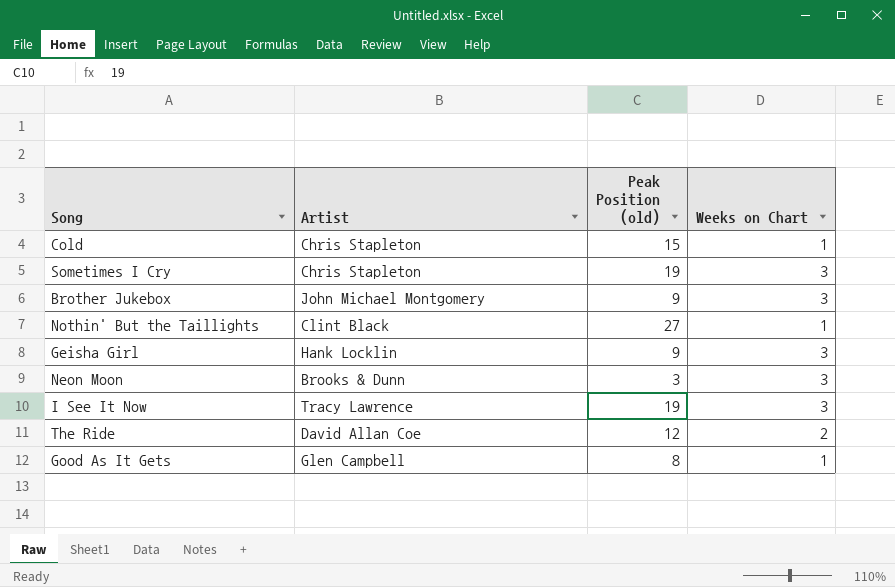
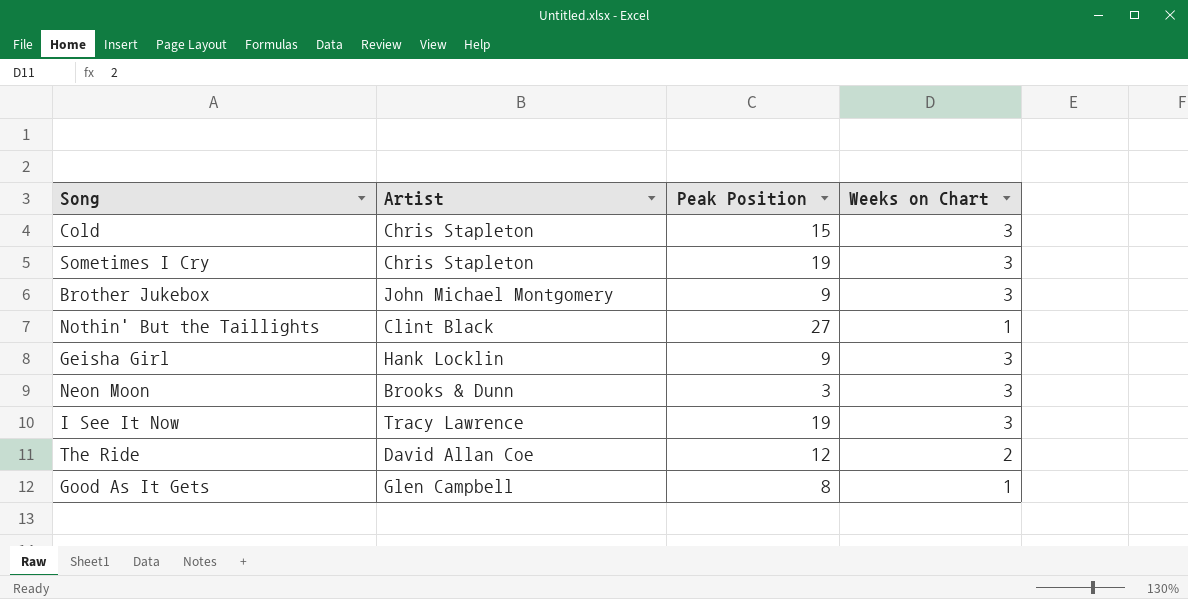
column name: Peak Position (old) -> Peak Position
Cold | Weeks on Chart: 1 -> 3

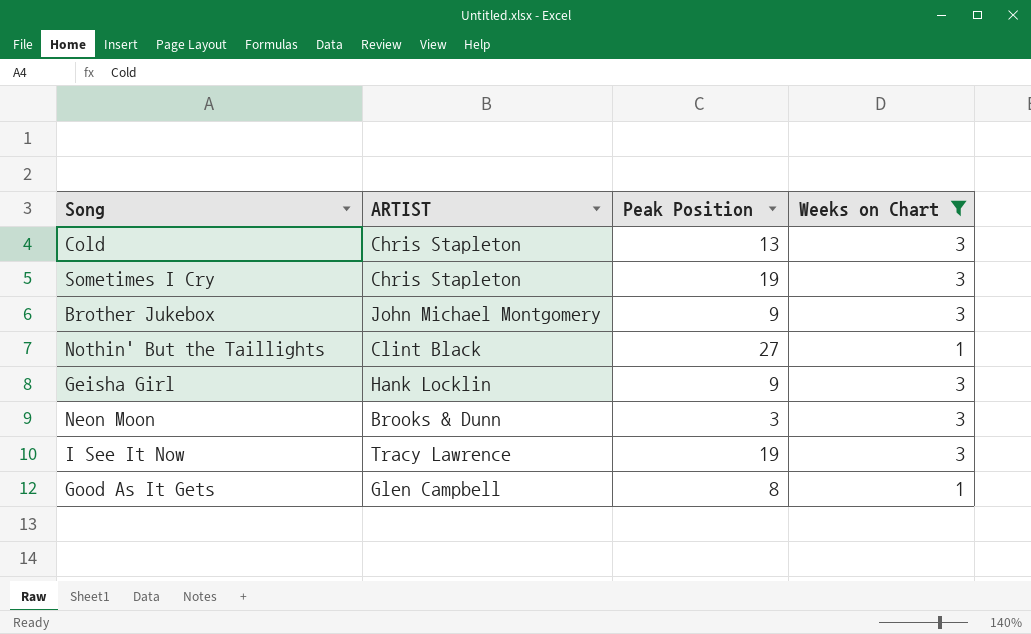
filter: none -> Weeks on Chart != 2
column name: Artist -> ARTIST
Cold | Peak Position: 15 -> 13

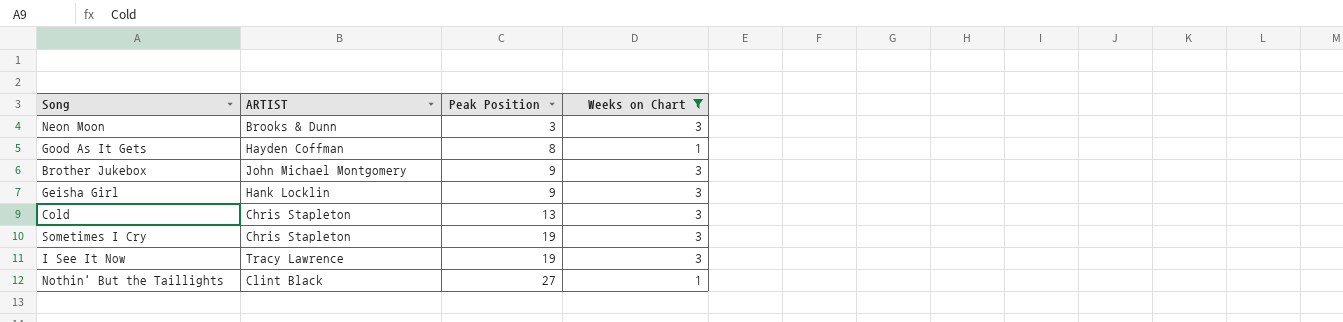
row order: none -> Peak Position ascending
Good As It Gets | ARTIST: Glen Campbell -> Hayden Coffman

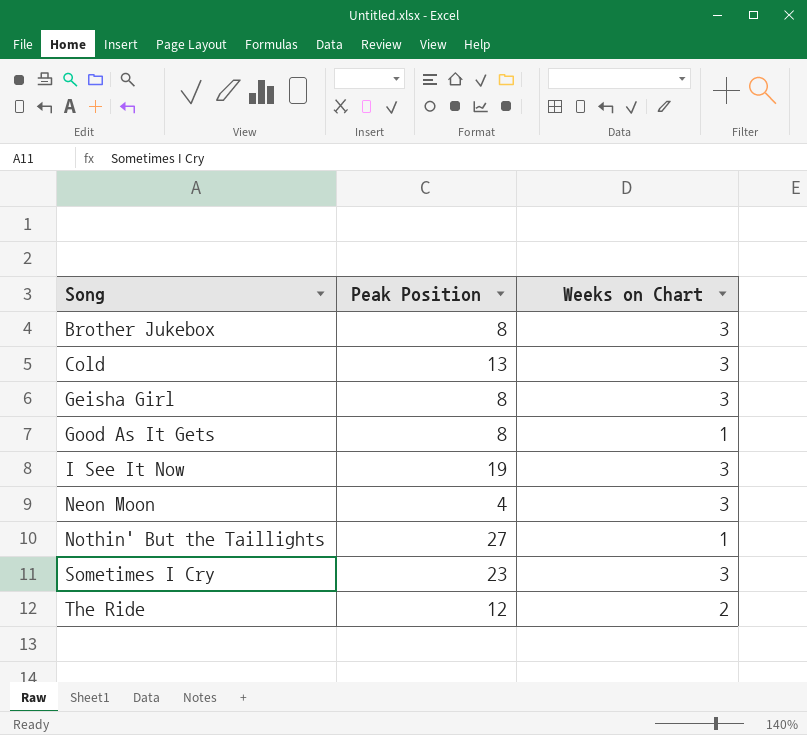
filter: Weeks on Chart != 2 -> none
row order: Peak Position ascending -> Song ascending
column ARTIST | position: 2 -> none
Brother Jukebox | Peak Position: 9 -> 8
Geisha Girl | Peak Position: 9 -> 8
Neon Moon | Peak Position: 3 -> 4
Sometimes I Cry | Peak Position: 19 -> 23

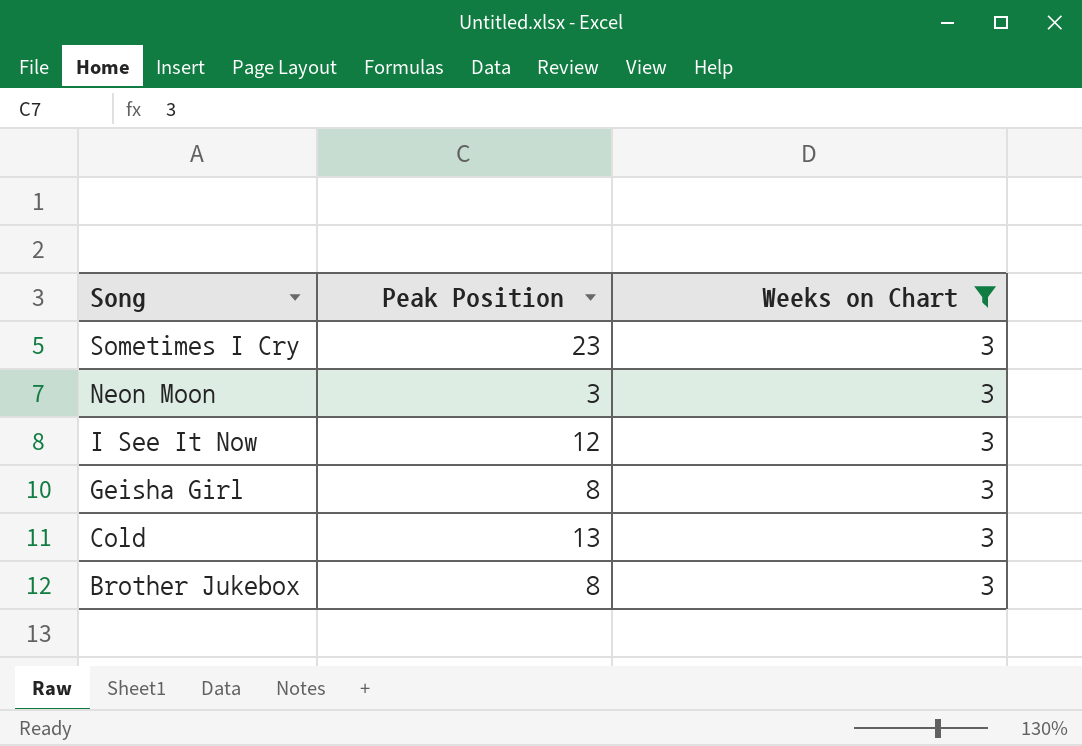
filter: none -> Weeks on Chart = 3
row order: Song ascending -> Song descending
Neon Moon | Peak Position: 4 -> 3
I See It Now | Peak Position: 19 -> 12

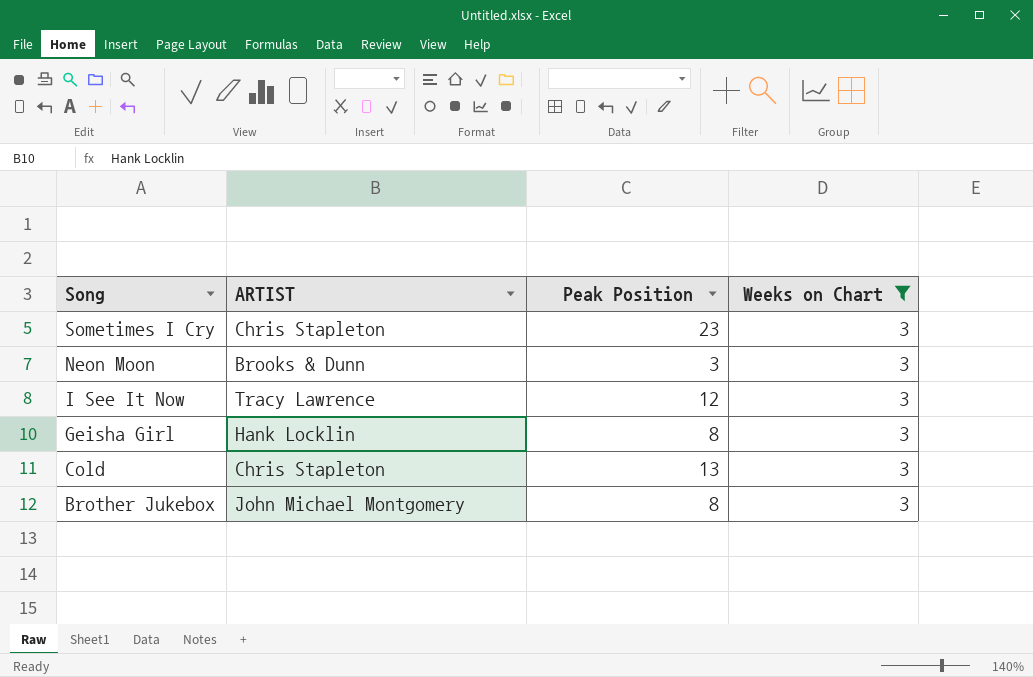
column ARTIST | position: none -> 2

